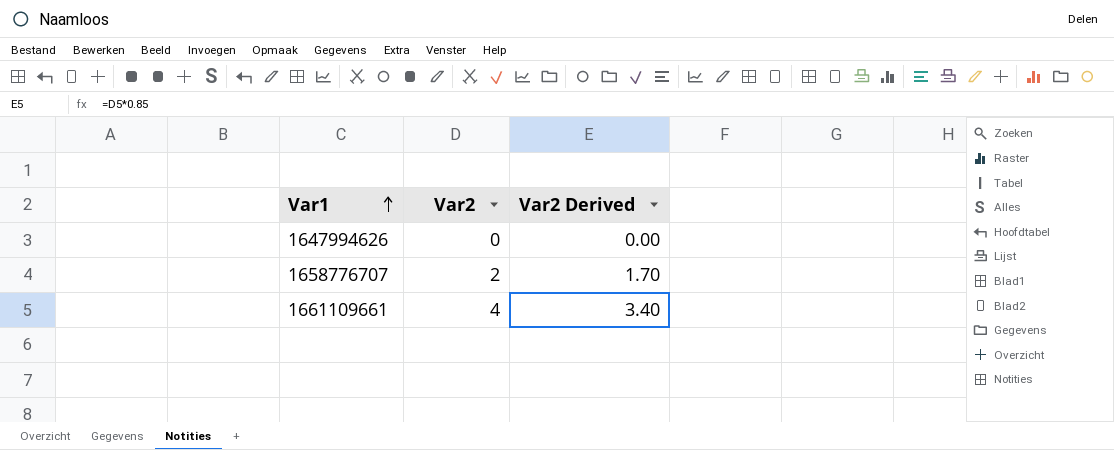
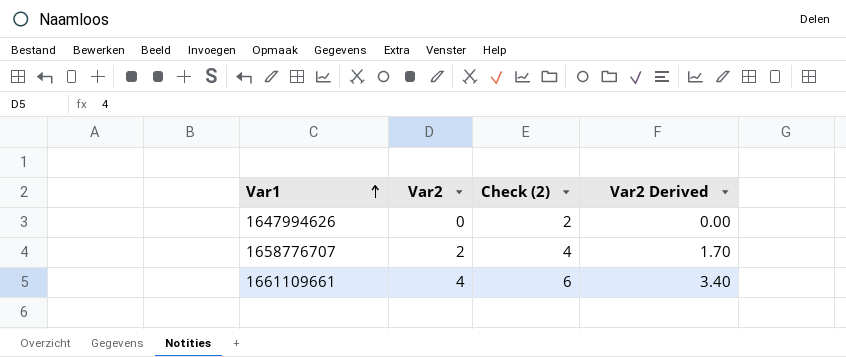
column Check (2) | formula: none -> [Var2] + 2

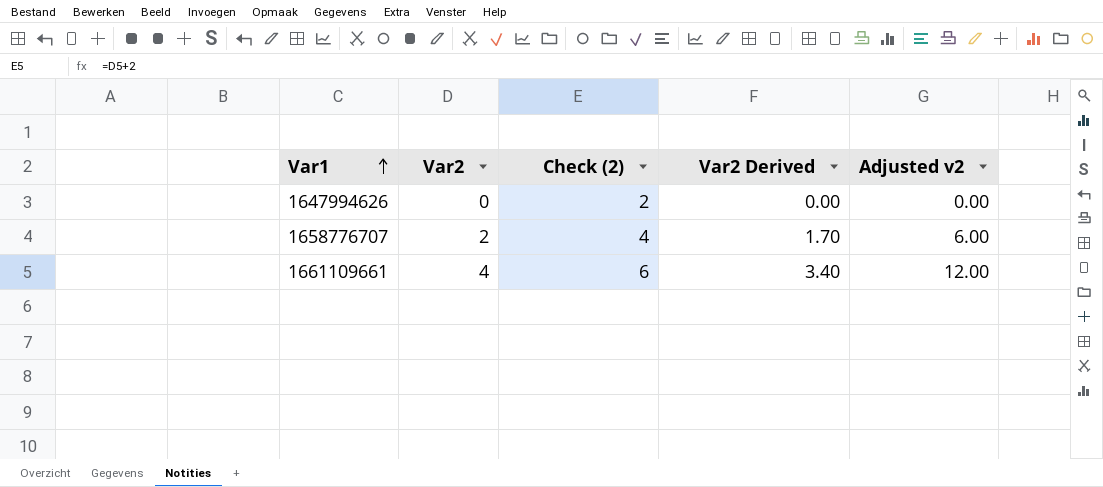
column Adjusted v2 | formula: none -> [Var2] * 3

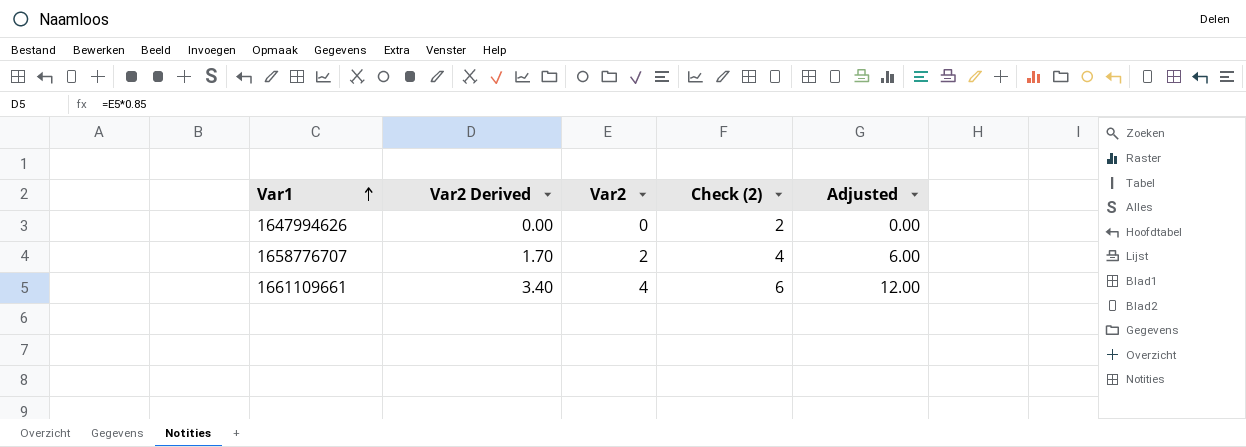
column Var2 Derived | position: 4 -> 2
column name: Adjusted v2 -> Adjusted

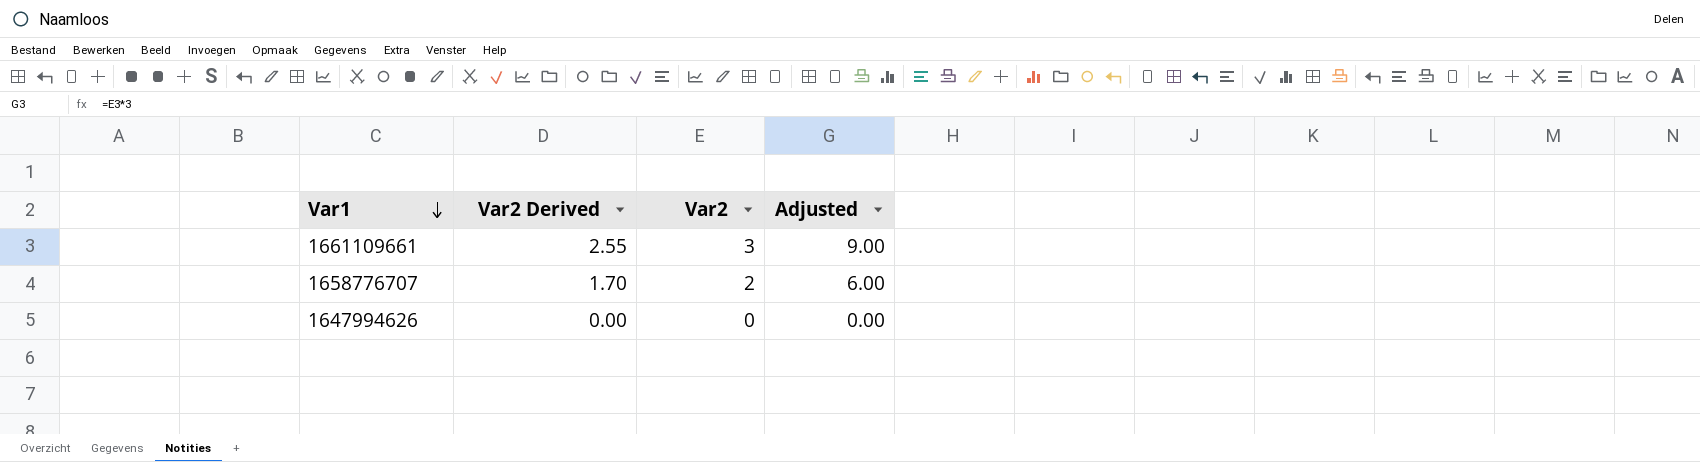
row order: Var1 ascending -> Var1 descending
column Check (2) | formula: [Var2] + 2 -> none
1661109661 | Var2 Derived: 3.40 -> 2.55
1661109661 | Var2: 4 -> 3
1661109661 | Adjusted: 12.00 -> 9.00

